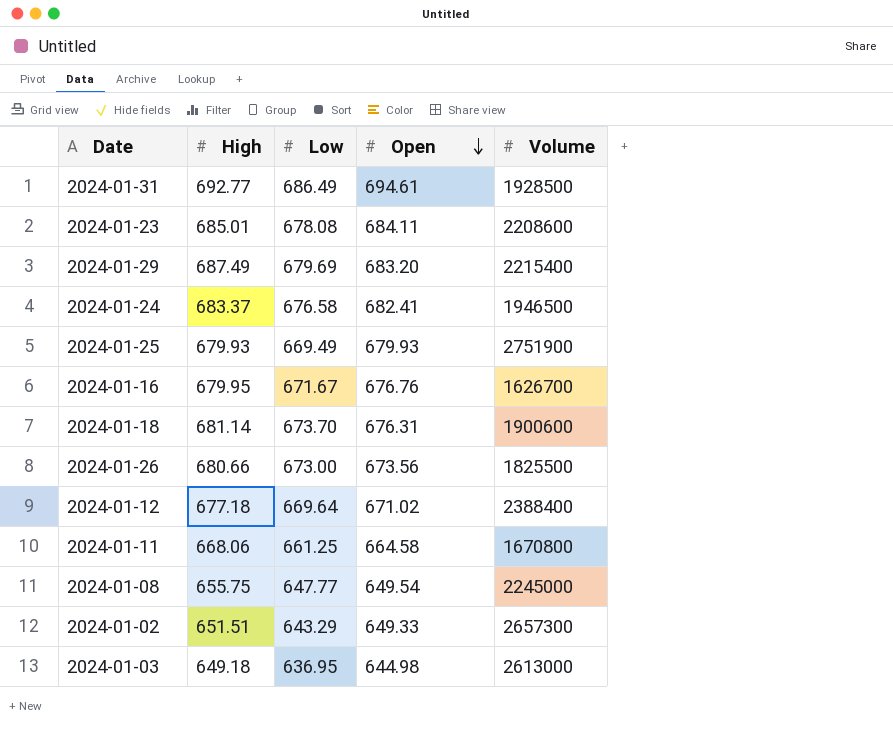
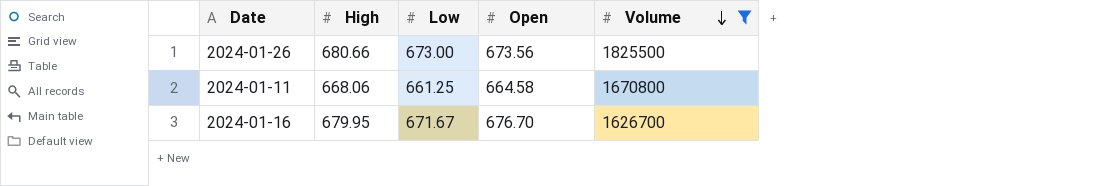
filter: none -> Volume <= 1825500
row order: Open descending -> Volume descending
2024-01-16 | Open: 676.76 -> 676.70

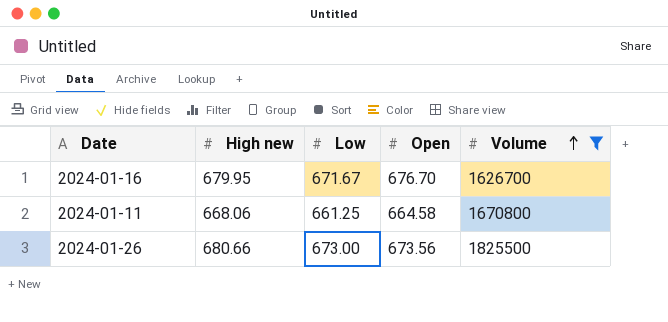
row order: Volume descending -> Volume ascending
column name: High -> High new

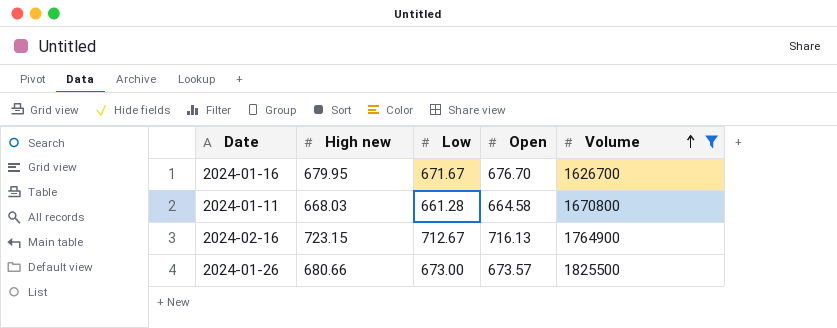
2024-01-11 | High new: 668.06 -> 668.03
2024-01-11 | Low: 661.25 -> 661.28
row 2024-02-16: none -> 723.15 | 712.67 | 716.13 | 1764900
2024-01-26 | Open: 673.56 -> 673.57

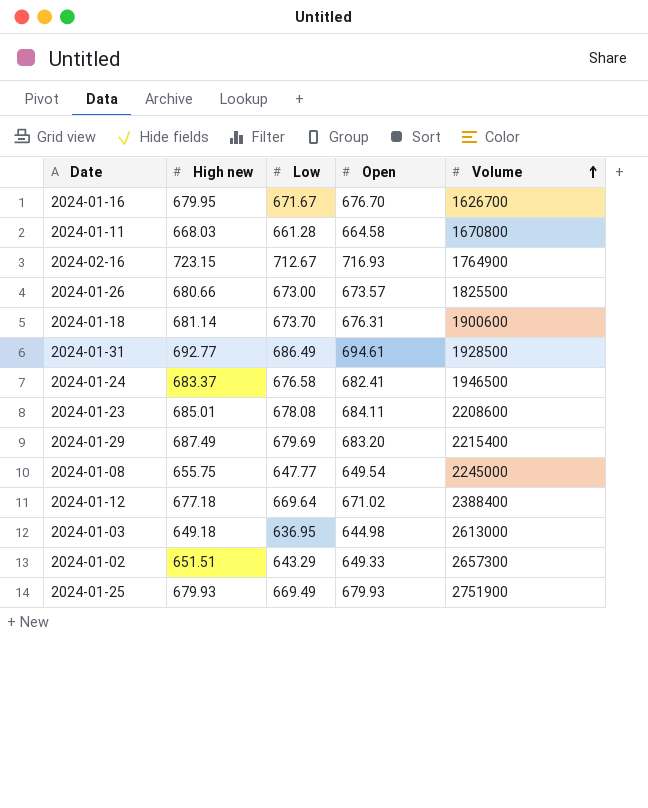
filter: Volume <= 1825500 -> none
2024-02-16 | Open: 716.13 -> 716.93

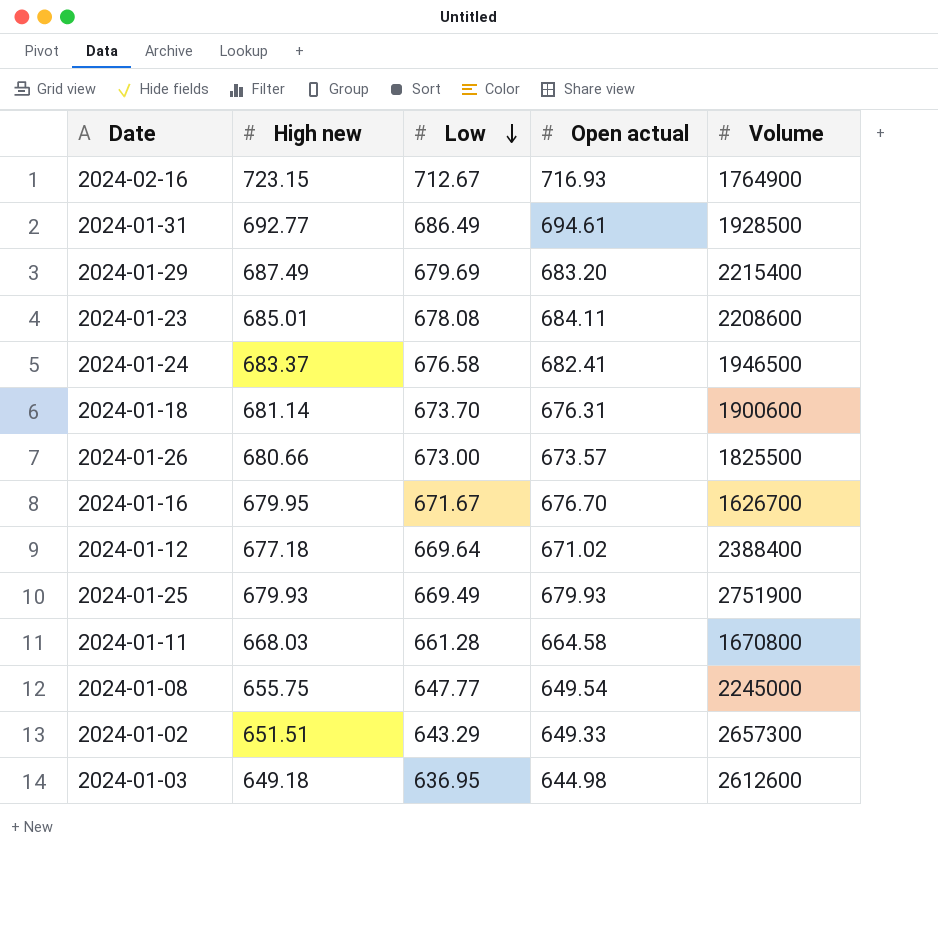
row order: Volume ascending -> Low descending
column name: Open -> Open actual
2024-01-03 | Volume: 2613000 -> 2612600

